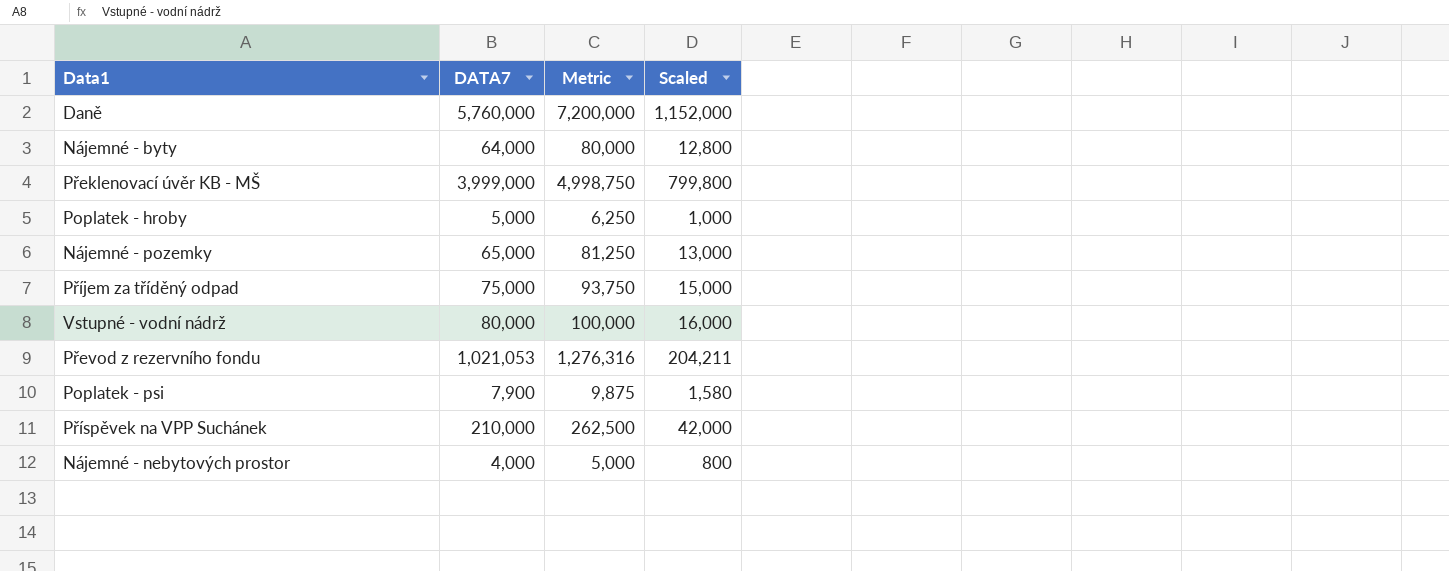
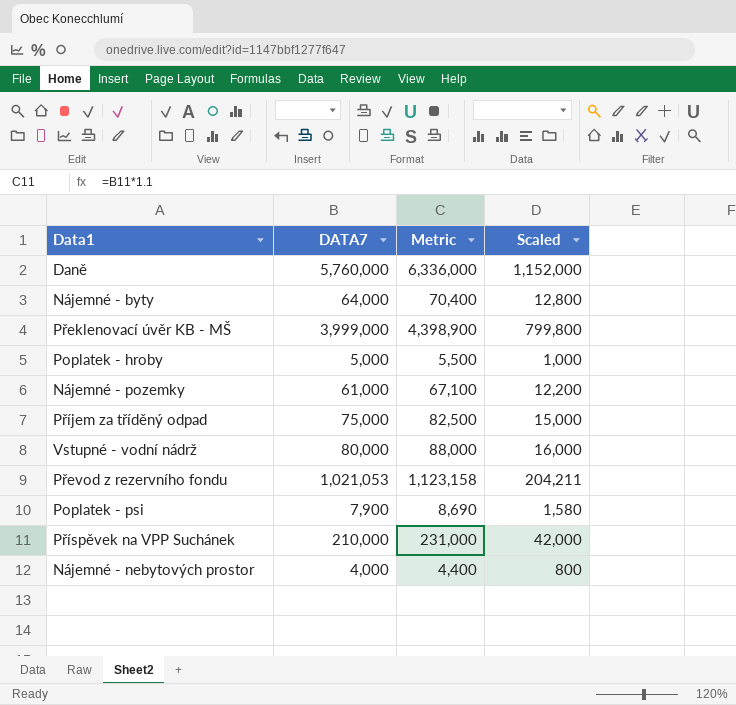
column Metric | formula: [DATA7] * 1.25 -> [DATA7] * 1.1
Nájemné - pozemky | DATA7: 65,000 -> 61,000
Nájemné - pozemky | Scaled: 13,000 -> 12,200

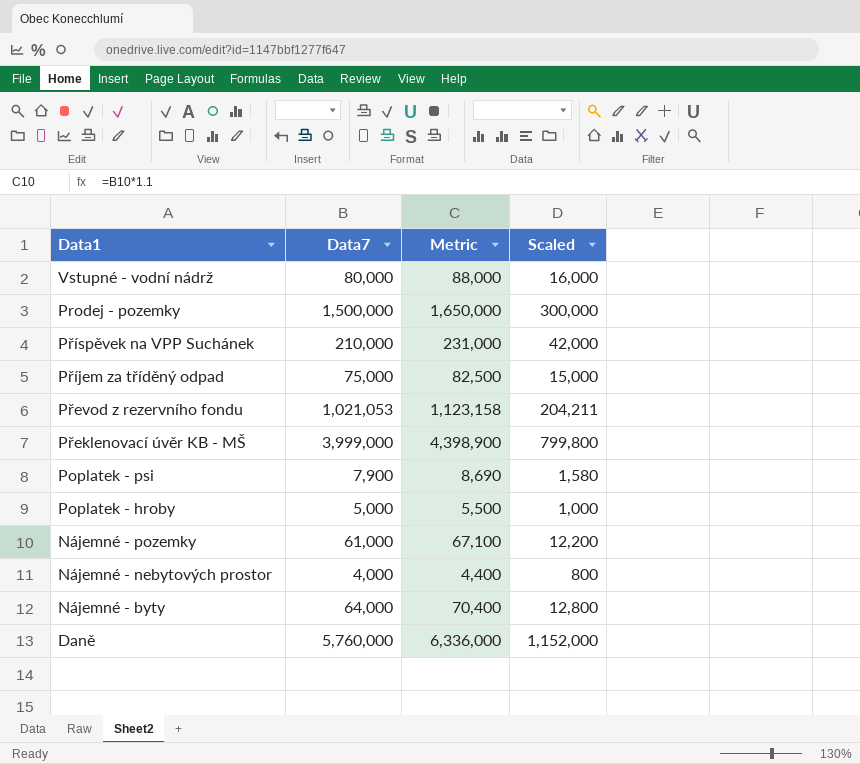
row order: none -> Data1 descending
column name: DATA7 -> Data7
row Prodej - pozemky: none -> 1,500,000 | 1,650,000 | 300,000

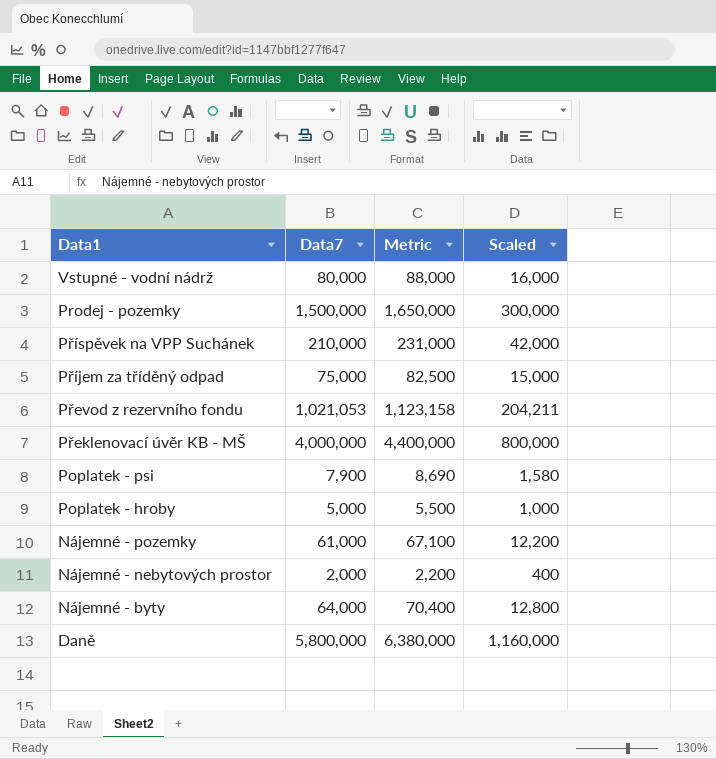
Překlenovací úvěr KB - MŠ | Data7: 3,999,000 -> 4,000,000
Překlenovací úvěr KB - MŠ | Metric: 4,398,900 -> 4,400,000
Překlenovací úvěr KB - MŠ | Scaled: 799,800 -> 800,000
Nájemné - nebytových prostor | Data7: 4,000 -> 2,000
Nájemné - nebytových prostor | Metric: 4,400 -> 2,200
Nájemné - nebytových prostor | Scaled: 800 -> 400
Daně | Data7: 5,760,000 -> 5,800,000
Daně | Metric: 6,336,000 -> 6,380,000
Daně | Scaled: 1,152,000 -> 1,160,000

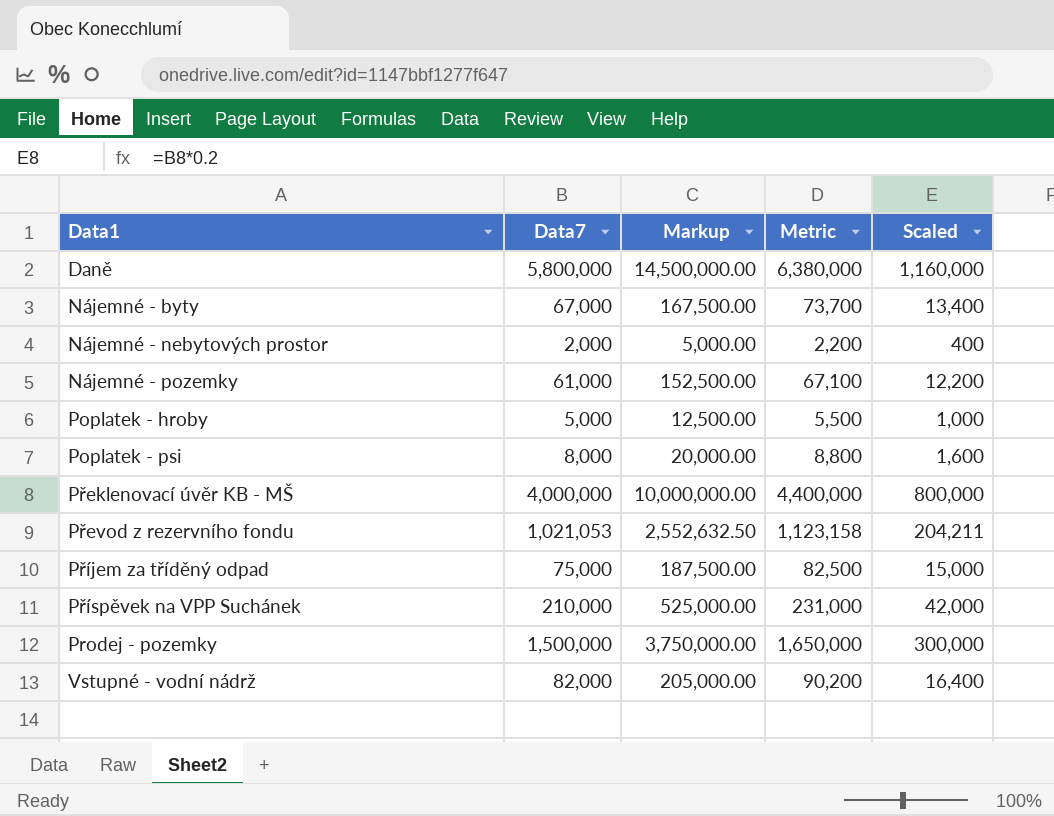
row order: Data1 descending -> Data1 ascending
column Markup | formula: none -> [Data7] * 2.5
Nájemné - byty | Data7: 64,000 -> 67,000
Nájemné - byty | Metric: 70,400 -> 73,700
Nájemné - byty | Scaled: 12,800 -> 13,400
Poplatek - psi | Data7: 7,900 -> 8,000
Poplatek - psi | Metric: 8,690 -> 8,800
Poplatek - psi | Scaled: 1,580 -> 1,600
Vstupné - vodní nádrž | Data7: 80,000 -> 82,000
Vstupné - vodní nádrž | Metric: 88,000 -> 90,200
Vstupné - vodní nádrž | Scaled: 16,000 -> 16,400

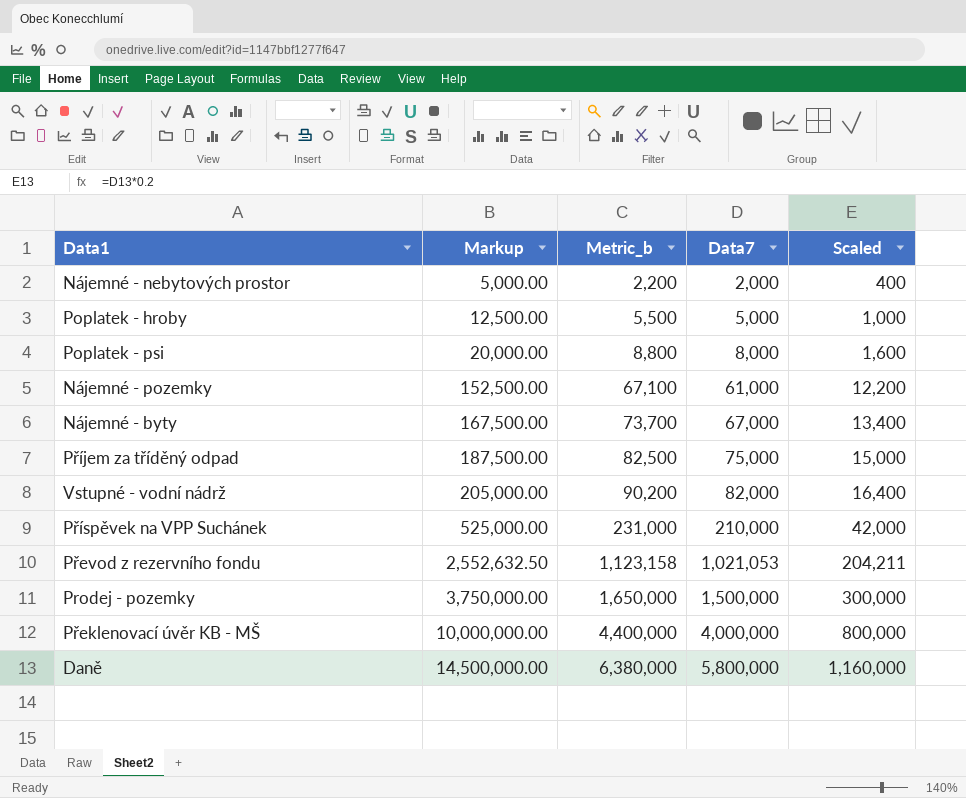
row order: Data1 ascending -> Markup ascending
column name: Metric -> Metric_b
column Data7 | position: 2 -> 4

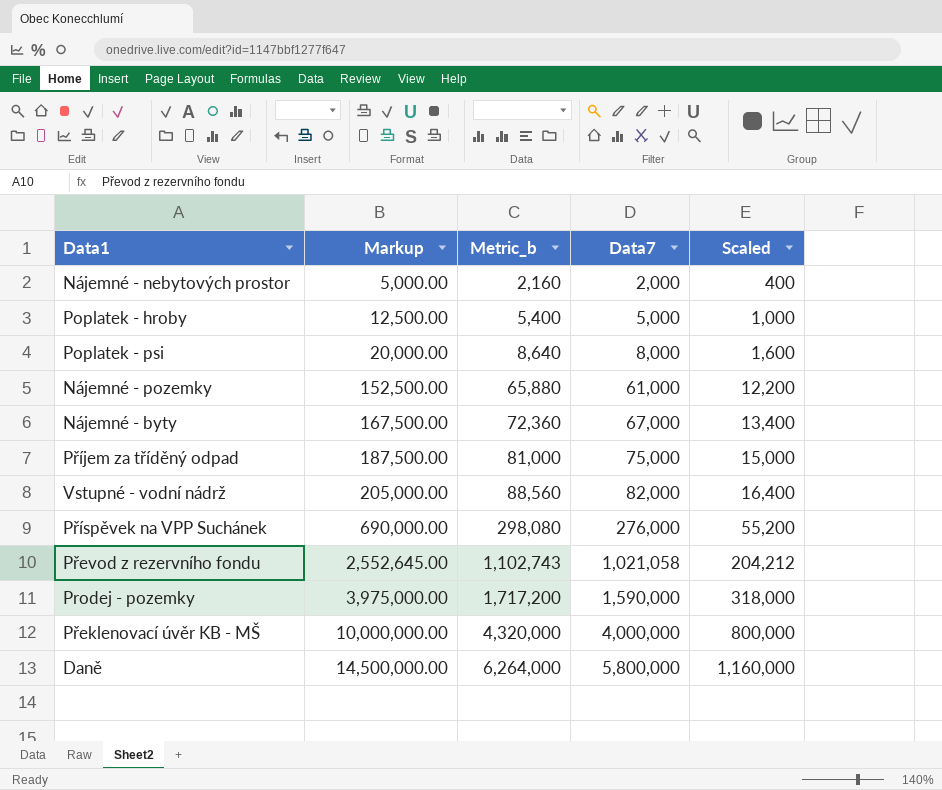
column Metric_b | formula: [Data7] * 1.1 -> [Data7] * 1.08
Příspěvek na VPP Suchánek | Markup: 525,000.00 -> 690,000.00
Příspěvek na VPP Suchánek | Data7: 210,000 -> 276,000
Příspěvek na VPP Suchánek | Scaled: 42,000 -> 55,200
Převod z rezervního fondu | Markup: 2,552,632.50 -> 2,552,645.00
Převod z rezervního fondu | Data7: 1,021,053 -> 1,021,058
Převod z rezervního fondu | Scaled: 204,211 -> 204,212
Prodej - pozemky | Markup: 3,750,000.00 -> 3,975,000.00
Prodej - pozemky | Data7: 1,500,000 -> 1,590,000
Prodej - pozemky | Scaled: 300,000 -> 318,000

